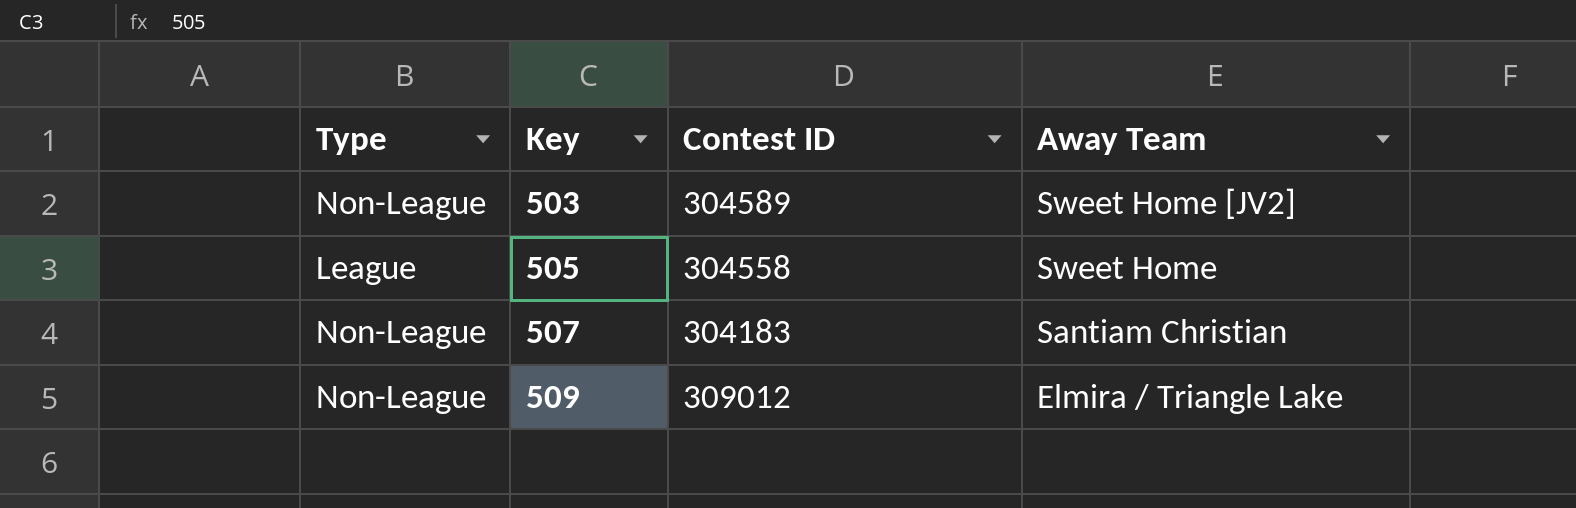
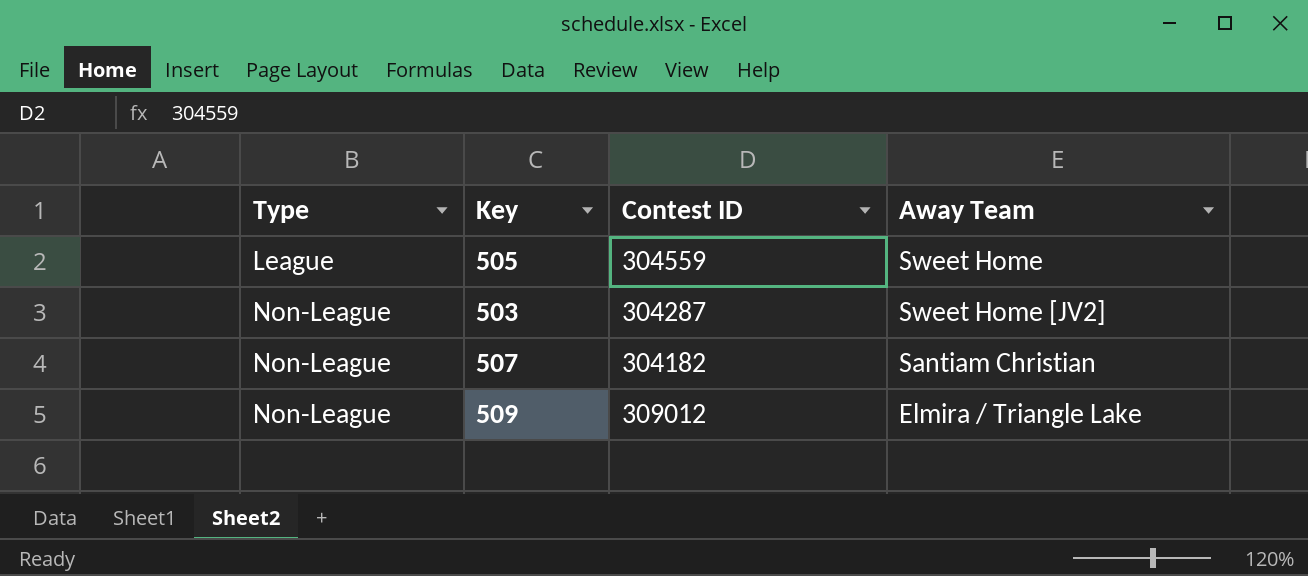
row order: Key ascending -> Type ascending
505 | Contest ID: 304558 -> 304559
503 | Contest ID: 304589 -> 304287
507 | Contest ID: 304183 -> 304182

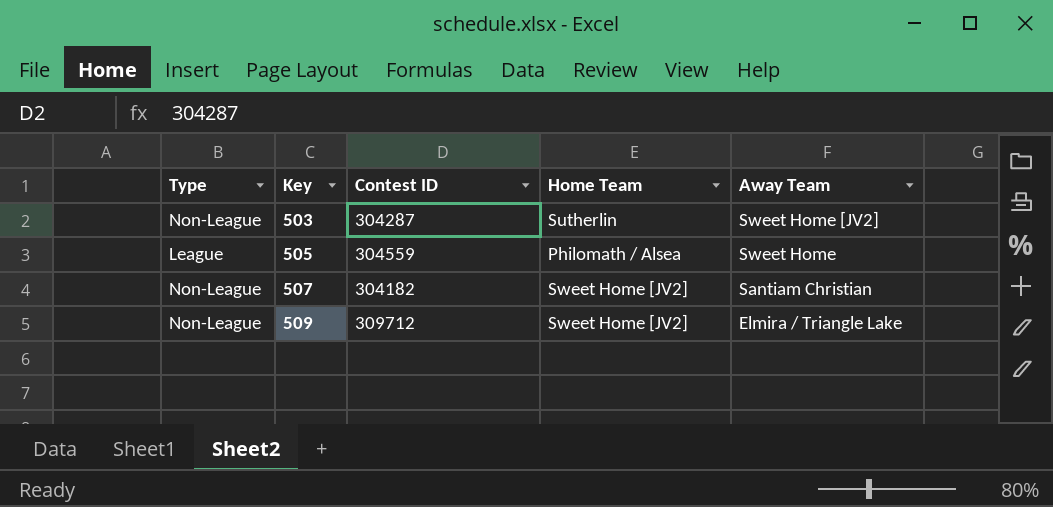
row order: Type ascending -> Key ascending
column Home Team | position: none -> 4
509 | Contest ID: 309012 -> 309712

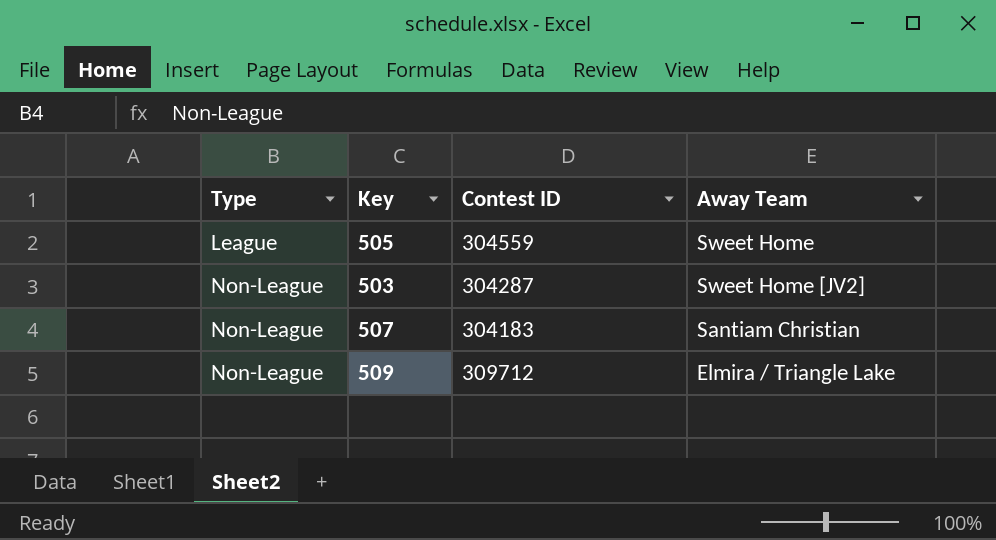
row order: Key ascending -> Type ascending
column Home Team | position: 4 -> none
507 | Contest ID: 304182 -> 304183

